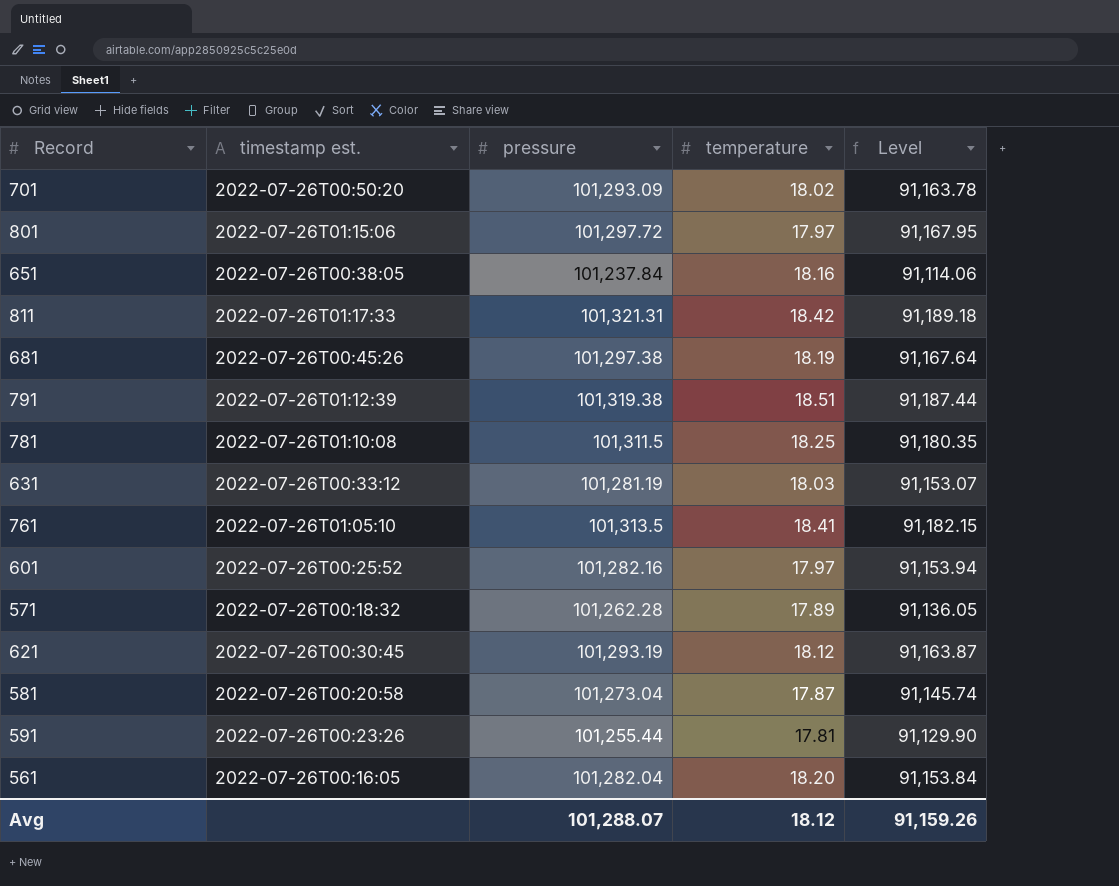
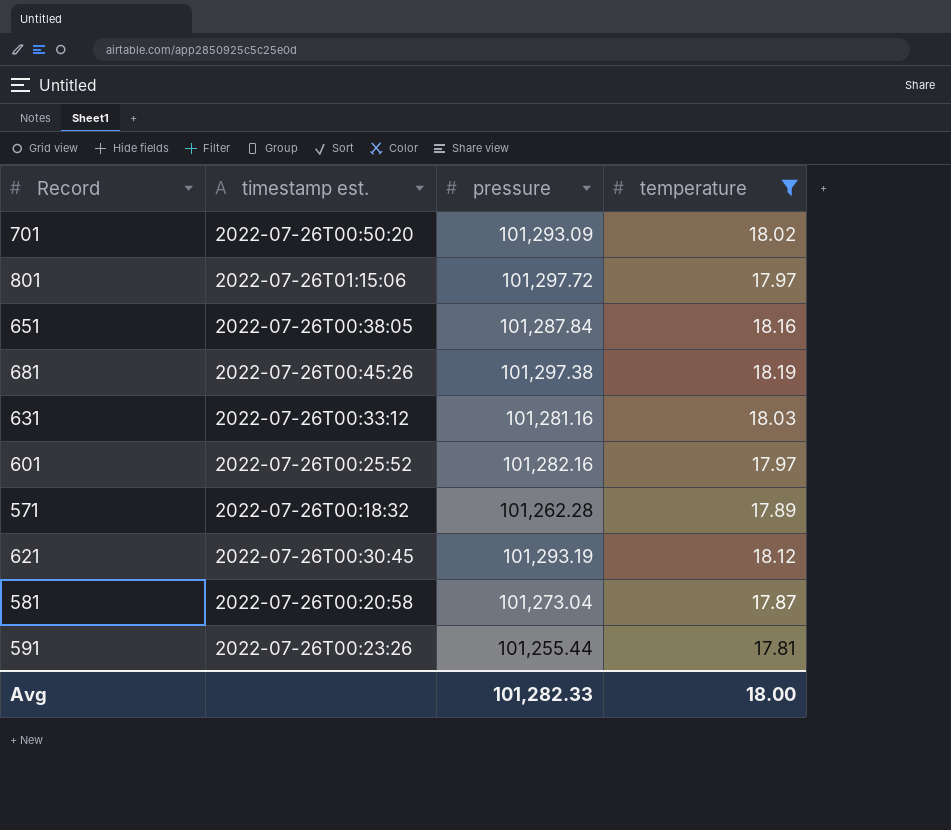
filter: none -> temperature <= 18.19
column Level | formula: [pressure] * 0.9 -> none
651 | pressure: 101,237.84 -> 101,287.84
631 | pressure: 101,281.19 -> 101,281.16
Avg | pressure: 101,288.07 -> 101,282.33
Avg | temperature: 18.12 -> 18.00

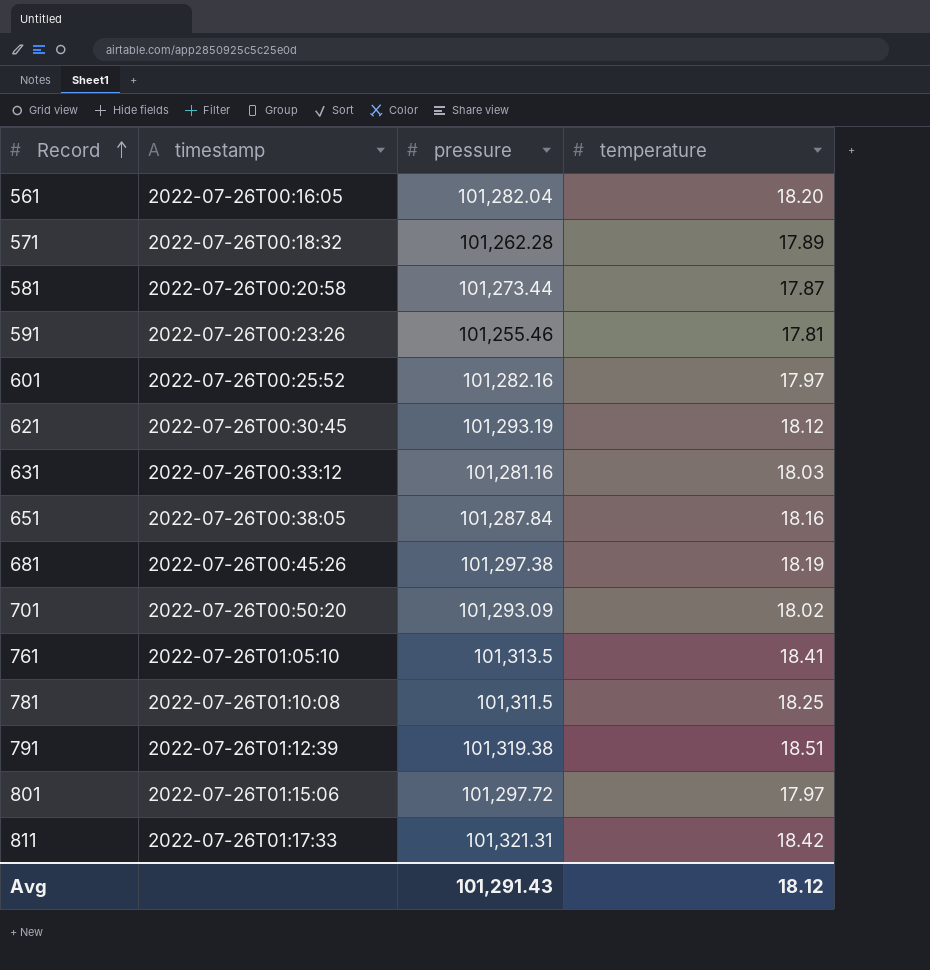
filter: temperature <= 18.19 -> none
row order: none -> Record ascending
column name: timestamp est. -> timestamp
581 | pressure: 101,273.04 -> 101,273.44
591 | pressure: 101,255.44 -> 101,255.46
Avg | pressure: 101,282.33 -> 101,291.43
Avg | temperature: 18.00 -> 18.12

